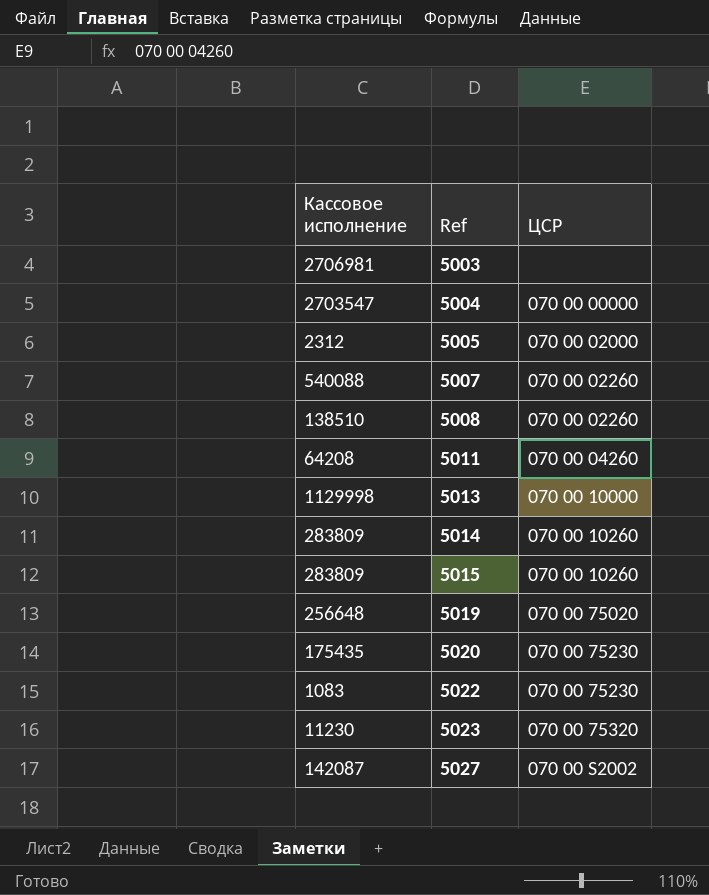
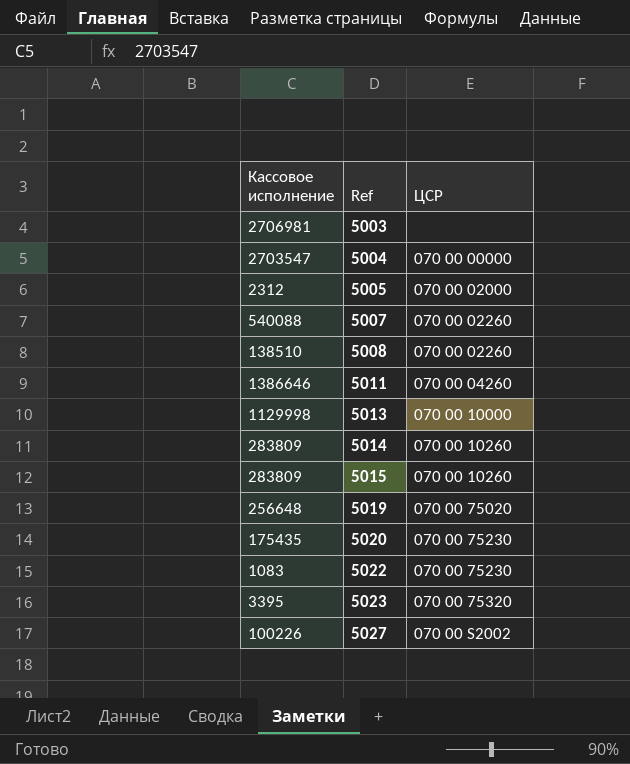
5011 | Кассовое исполнение: 64208 -> 1386646
5023 | Кассовое исполнение: 11230 -> 3395
5027 | Кассовое исполнение: 142087 -> 100226

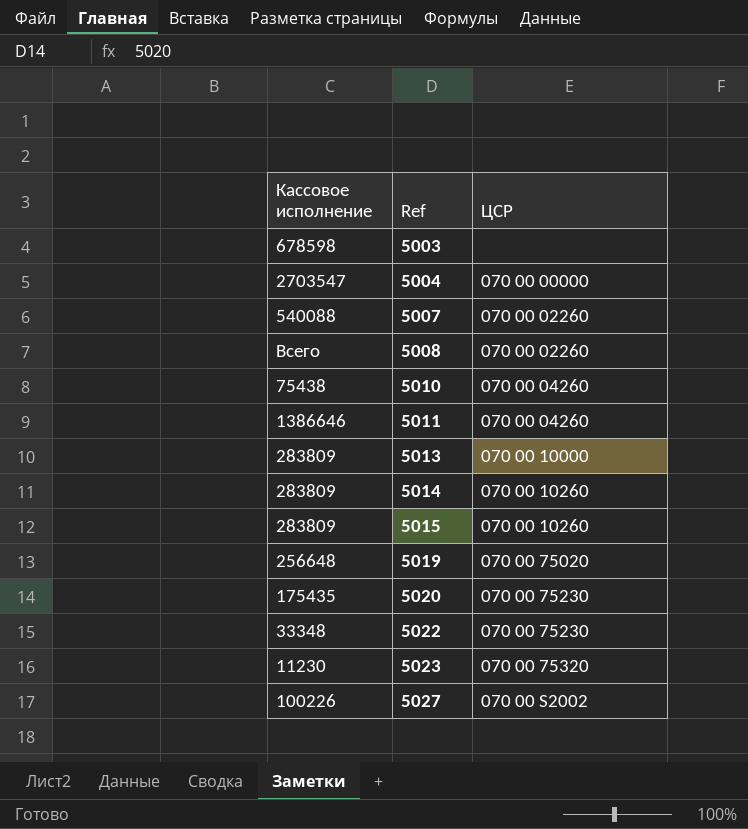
row 5005: 2312 | 070 00 02000 -> none
5003 | Кассовое исполнение: 2706981 -> 678598
5008 | Кассовое исполнение: 138510 -> Всего
row 5010: none -> 75438 | 070 00 04260
5013 | Кассовое исполнение: 1129998 -> 283809
5022 | Кассовое исполнение: 1083 -> 33348
5023 | Кассовое исполнение: 3395 -> 11230

